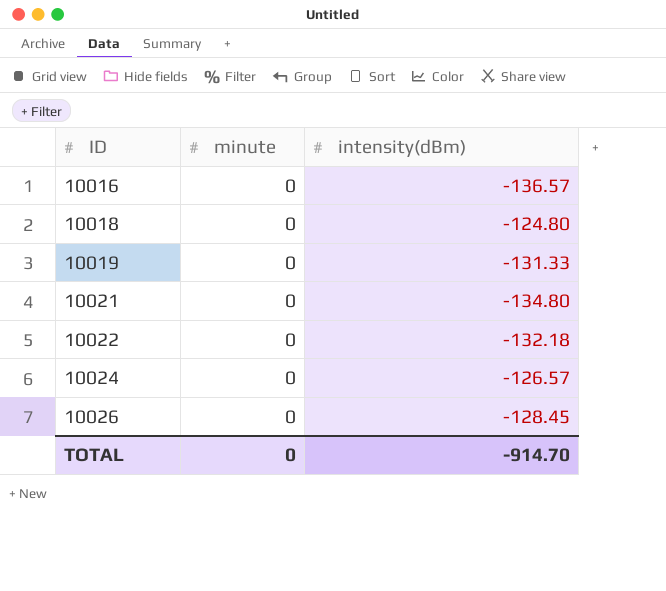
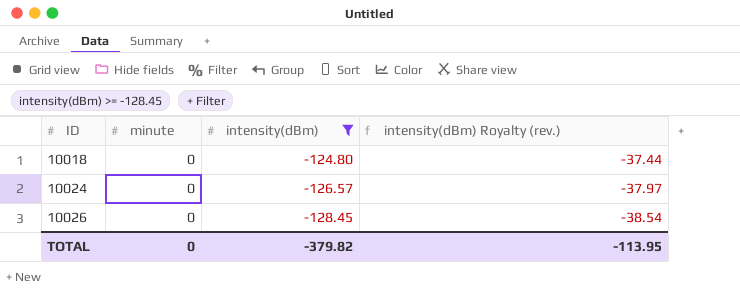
filter: none -> intensity(dBm) >= -128.45
column intensity(dBm) Royalty (rev.) | formula: none -> [intensity(dBm)] * 0.3
TOTAL | intensity(dBm): -914.70 -> -379.82

